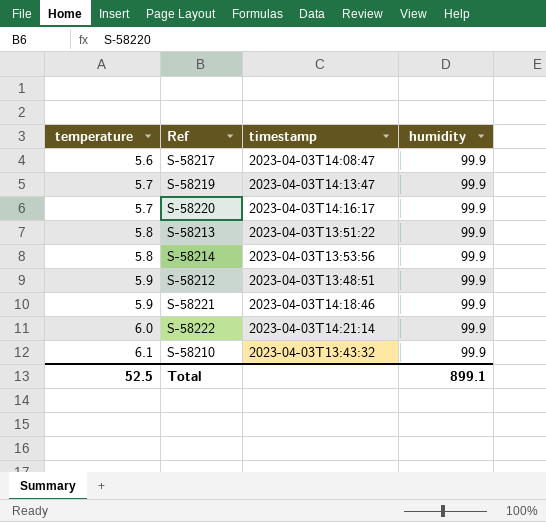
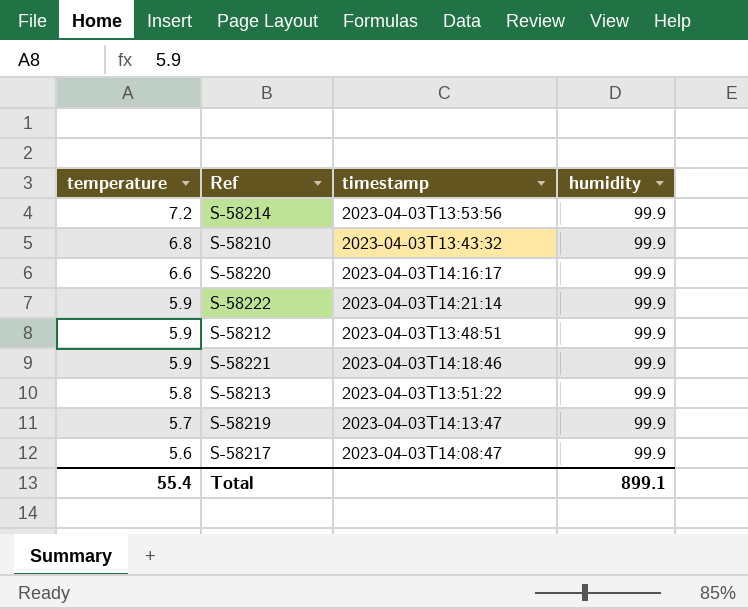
row order: temperature ascending -> temperature descending
S-58214 | temperature: 5.8 -> 7.2
S-58210 | temperature: 6.1 -> 6.8
S-58220 | temperature: 5.7 -> 6.6
S-58222 | temperature: 6.0 -> 5.9
Total | temperature: 52.5 -> 55.4

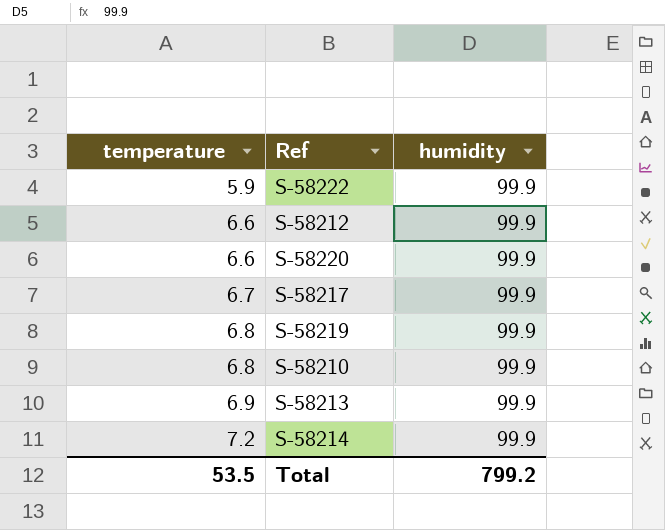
row order: temperature descending -> temperature ascending
column timestamp | position: 3 -> none
row S-58221: 5.9 | 2023-04-03T14:18:46 | 99.9 -> none
S-58212 | temperature: 5.9 -> 6.6
S-58217 | temperature: 5.6 -> 6.7
S-58219 | temperature: 5.7 -> 6.8
S-58213 | temperature: 5.8 -> 6.9
Total | temperature: 55.4 -> 53.5
Total | humidity: 899.1 -> 799.2

